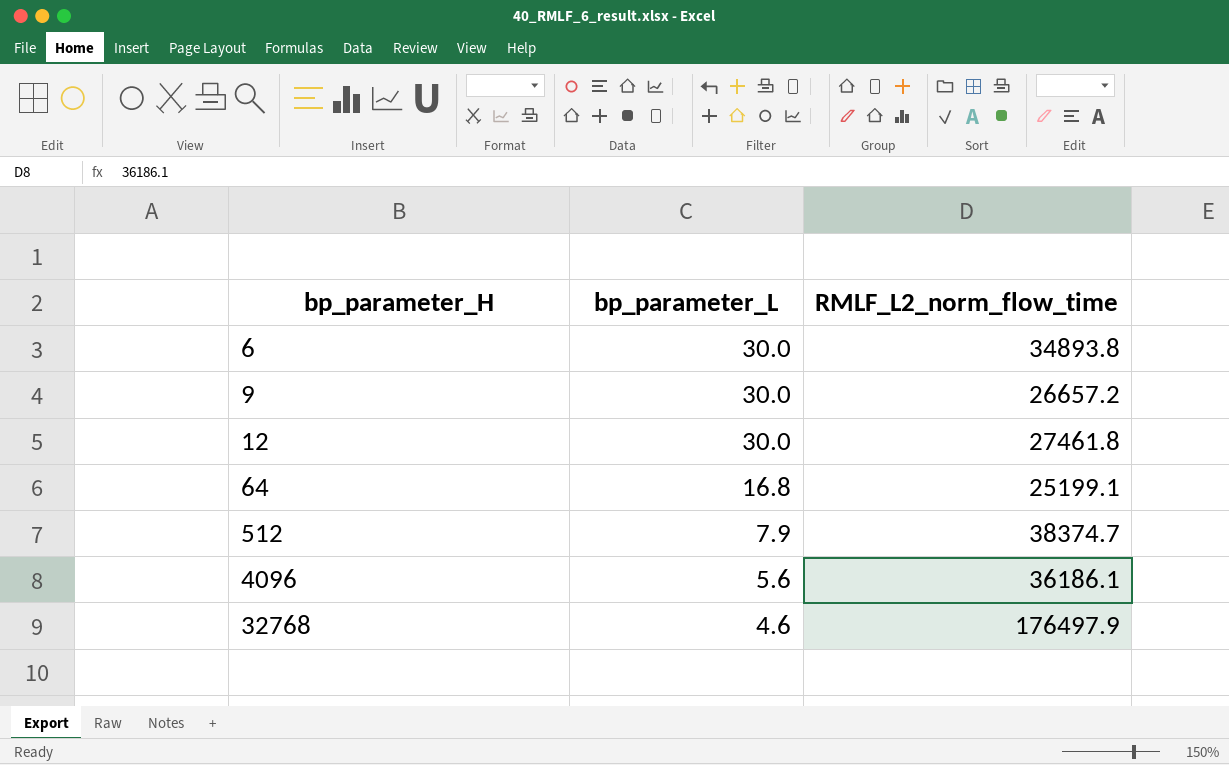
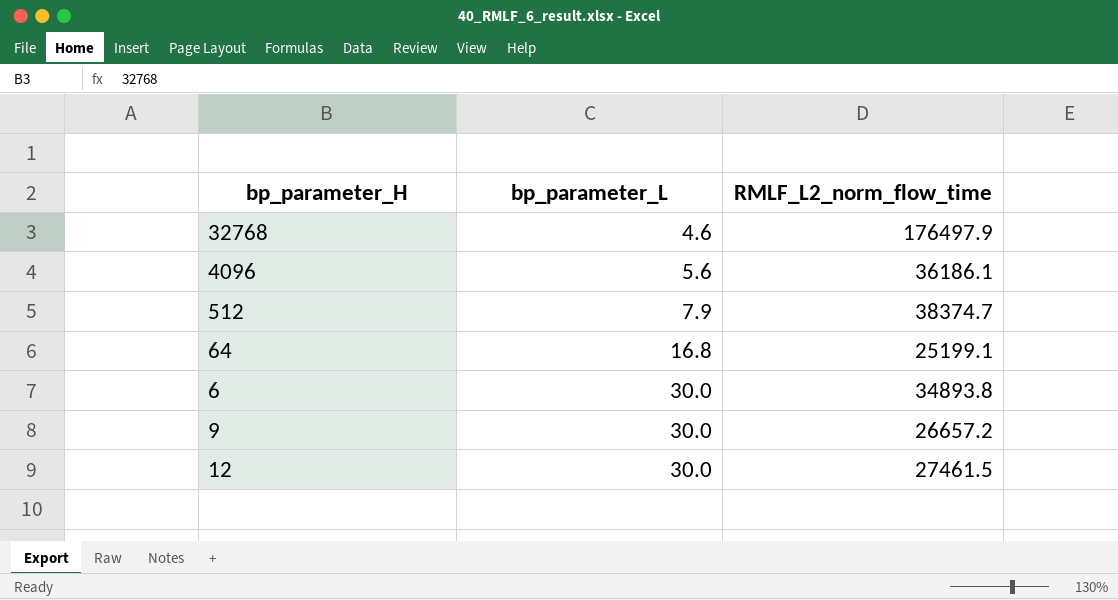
row order: bp_parameter_H ascending -> bp_parameter_L ascending
12 | RMLF_L2_norm_flow_time: 27461.8 -> 27461.5

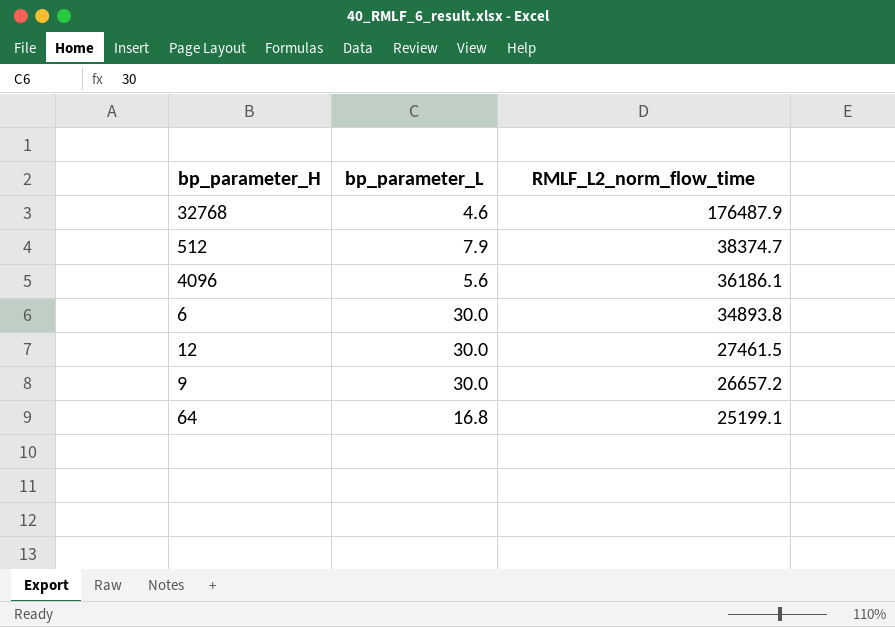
row order: bp_parameter_L ascending -> RMLF_L2_norm_flow_time descending
32768 | RMLF_L2_norm_flow_time: 176497.9 -> 176487.9

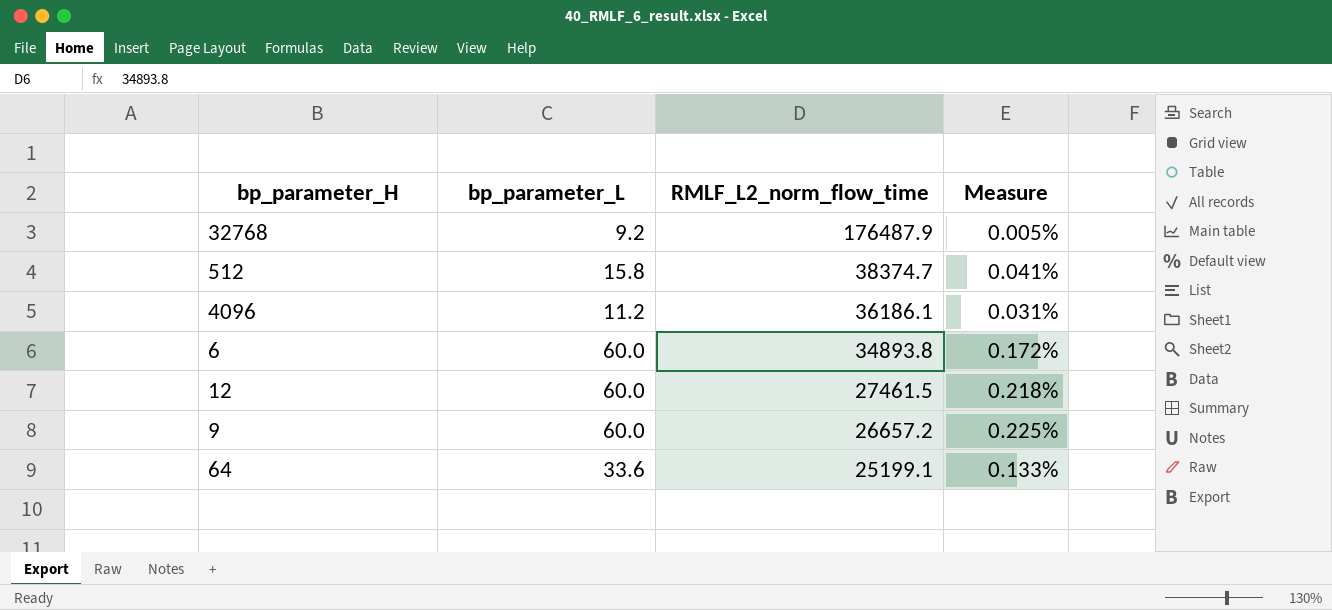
column Measure | formula: none -> [bp_parameter_L] / [RMLF_L2_norm_flow_time]
32768 | bp_parameter_L: 4.6 -> 9.2
512 | bp_parameter_L: 7.9 -> 15.8
4096 | bp_parameter_L: 5.6 -> 11.2
6 | bp_parameter_L: 30.0 -> 60.0
12 | bp_parameter_L: 30.0 -> 60.0
9 | bp_parameter_L: 30.0 -> 60.0
64 | bp_parameter_L: 16.8 -> 33.6

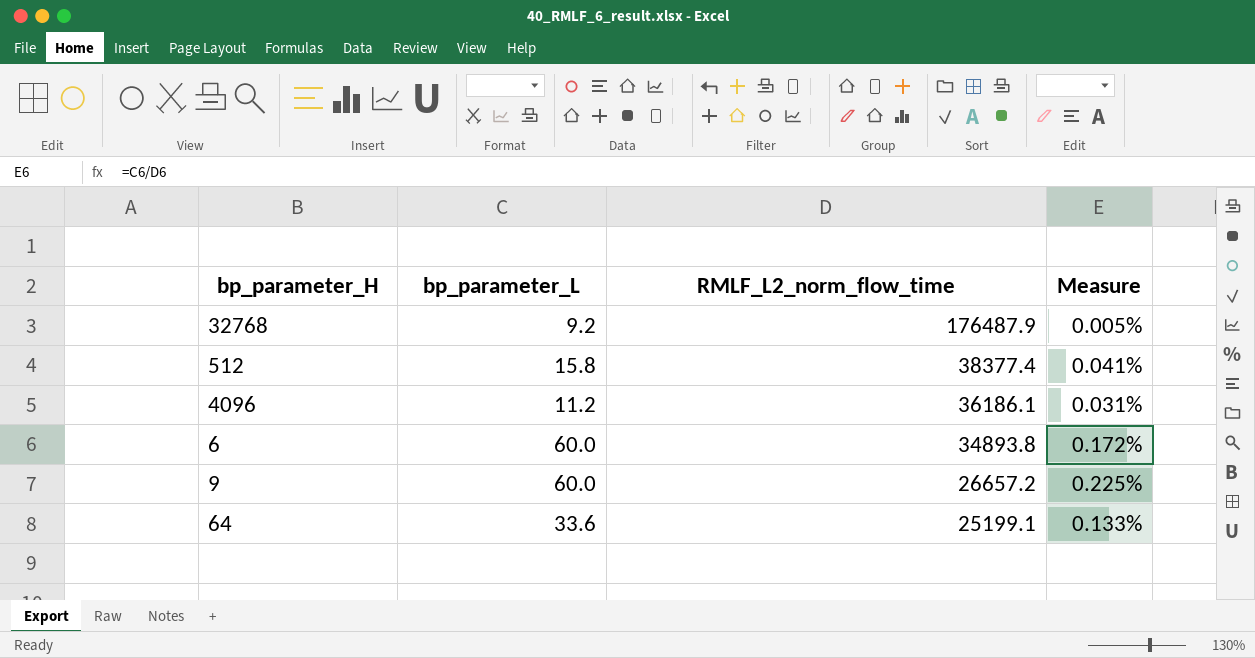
row 12: 60.0 | 27461.5 | 0.218% -> none
512 | RMLF_L2_norm_flow_time: 38374.7 -> 38377.4

